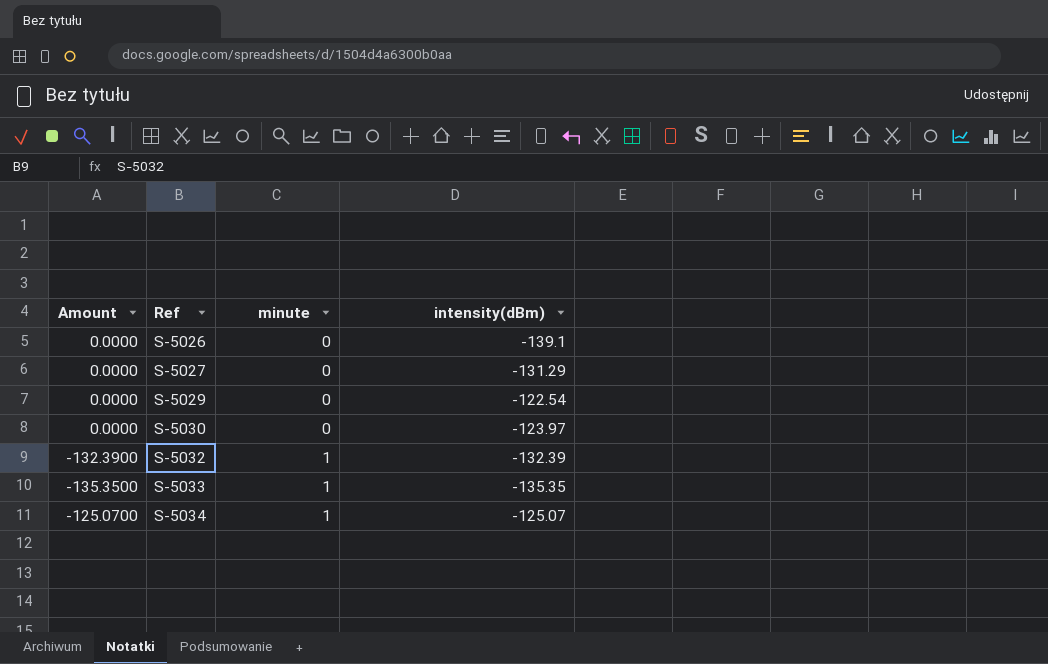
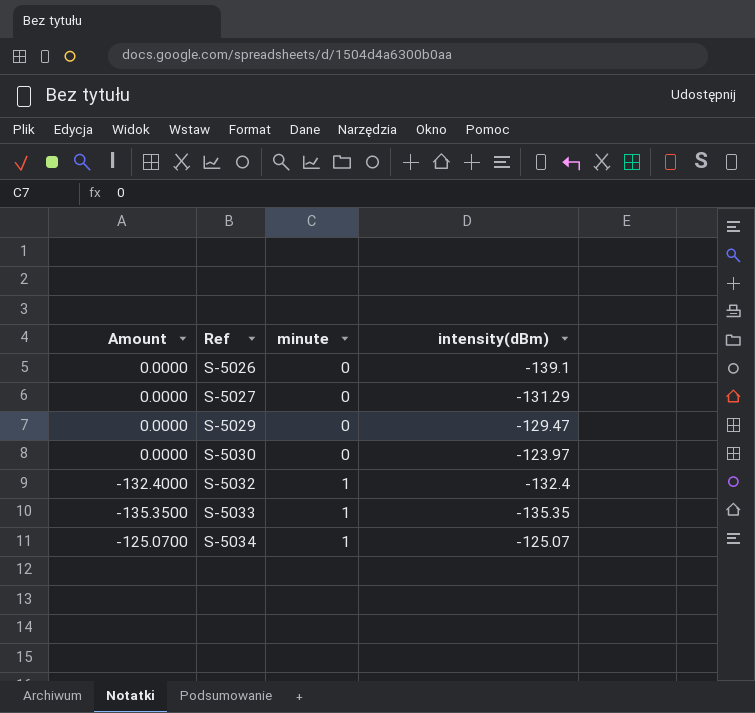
S-5029 | intensity(dBm): -122.54 -> -129.47
S-5032 | Amount: -132.3900 -> -132.4000
S-5032 | intensity(dBm): -132.39 -> -132.4

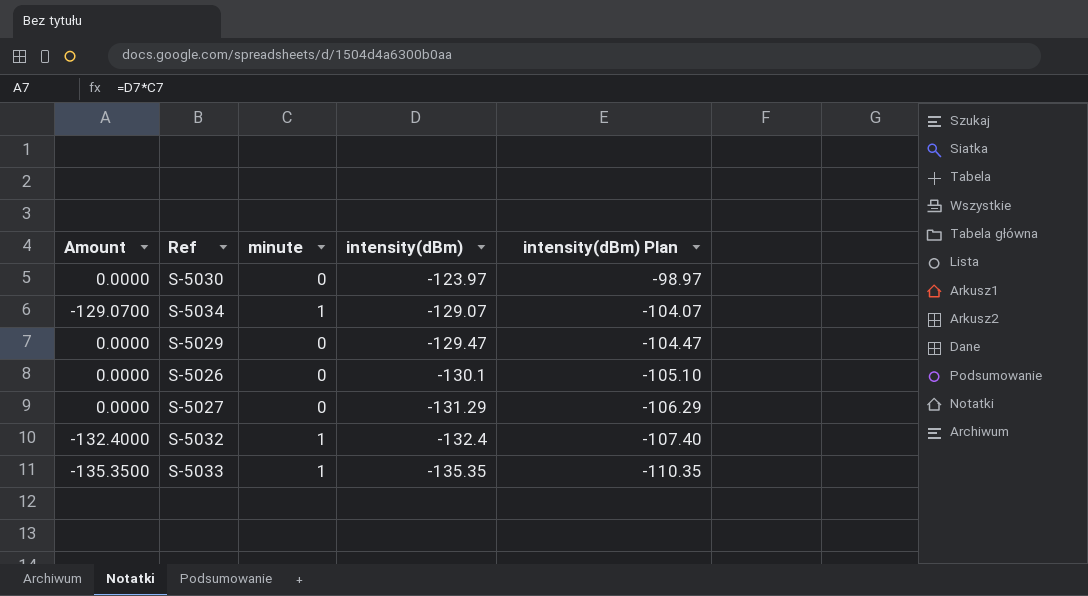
row order: Ref ascending -> intensity(dBm) descending
column intensity(dBm) Plan | formula: none -> [intensity(dBm)] + 25
S-5034 | Amount: -125.0700 -> -129.0700
S-5034 | intensity(dBm): -125.07 -> -129.07
S-5026 | intensity(dBm): -139.1 -> -130.1

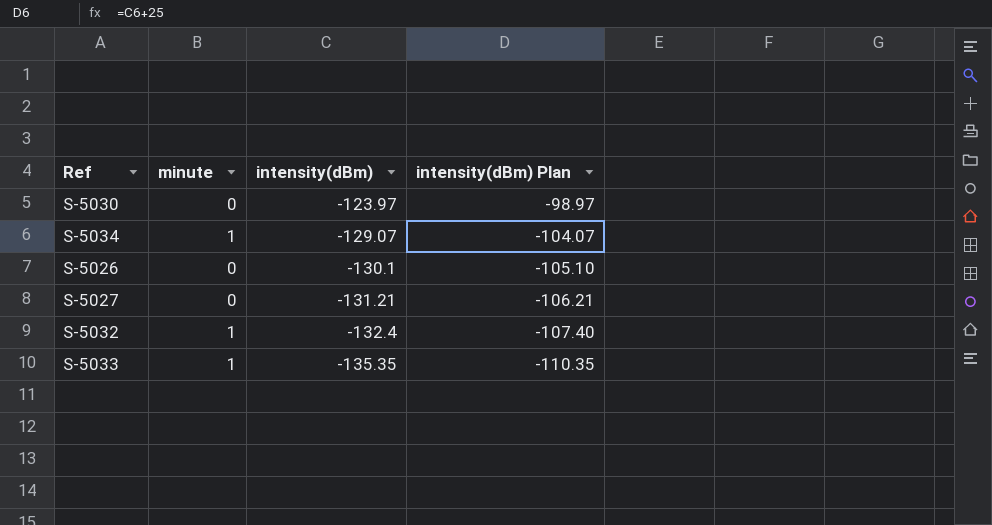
column Amount | formula: [minute] * [intensity(dBm)] -> none
row S-5029: 0.0000 | 0 | -129.47 | -104.47 -> none
S-5027 | intensity(dBm): -131.29 -> -131.21
S-5027 | intensity(dBm) Plan: -106.29 -> -106.21

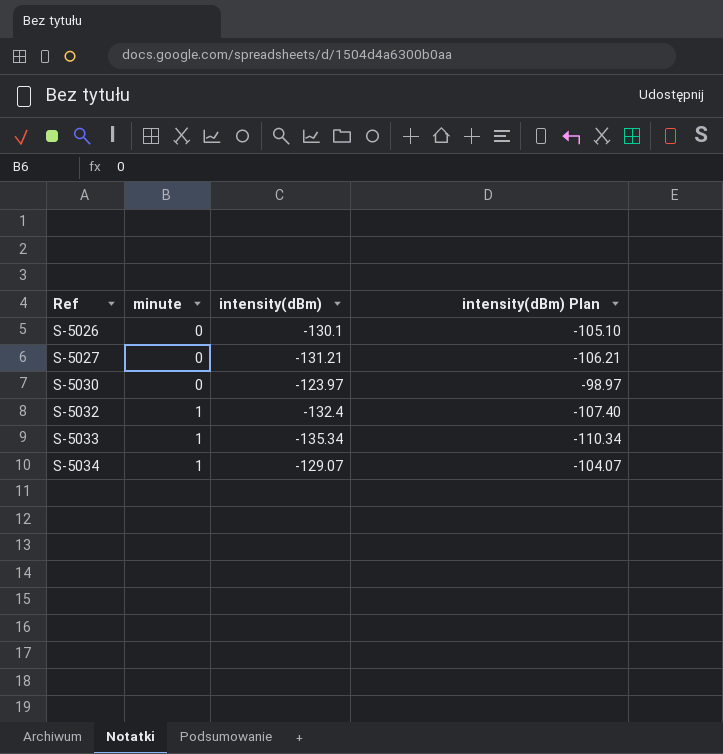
row order: intensity(dBm) descending -> Ref ascending
S-5033 | intensity(dBm): -135.35 -> -135.34
S-5033 | intensity(dBm) Plan: -110.35 -> -110.34

